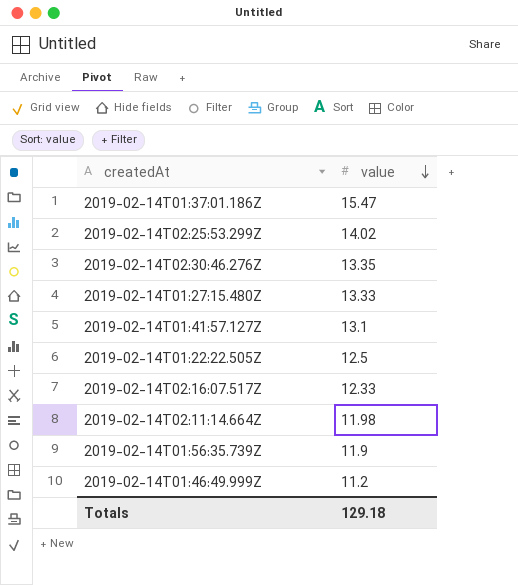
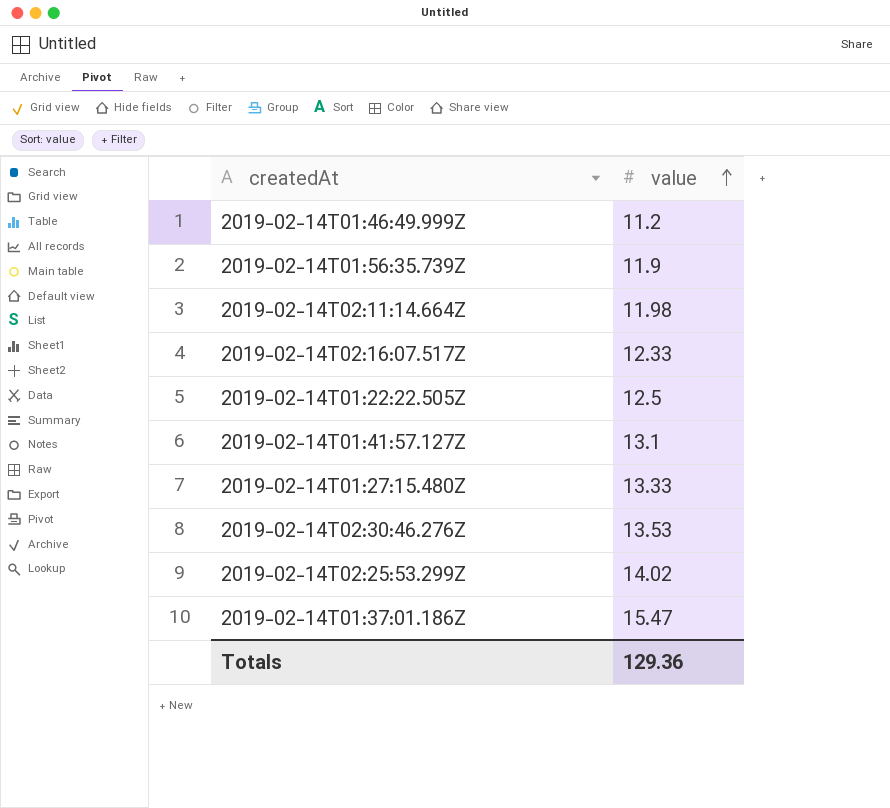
row order: value descending -> value ascending
2019-02-14T02:30:46.276Z | value: 13.35 -> 13.53
Totals | value: 129.18 -> 129.36

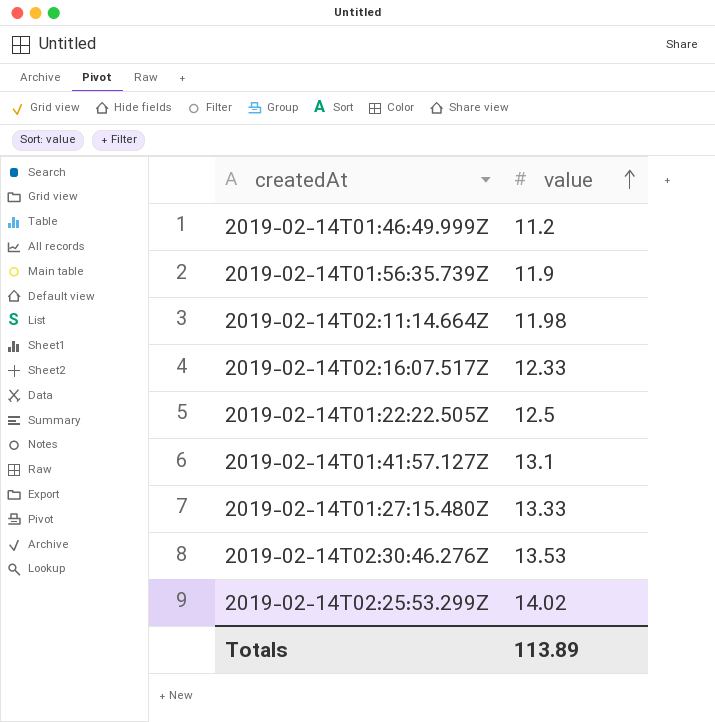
row 2019-02-14T01:37:01.186Z: 15.47 -> none
Totals | value: 129.36 -> 113.89

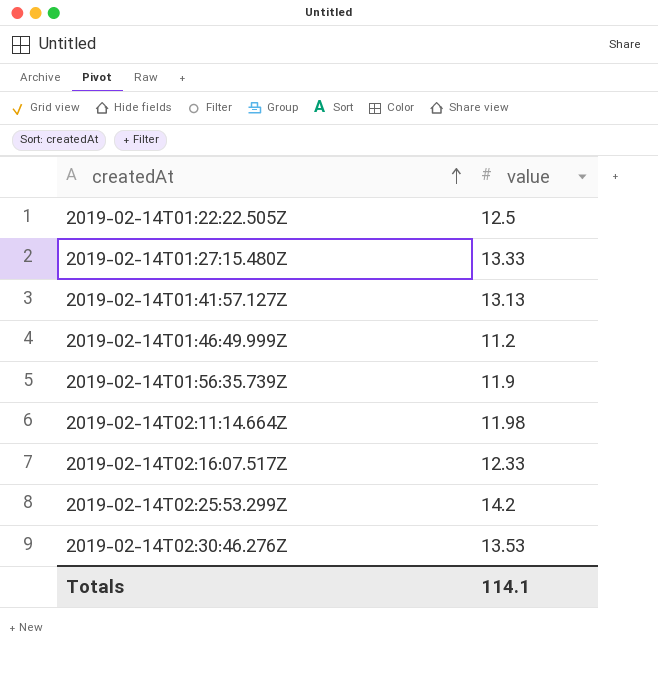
row order: value ascending -> createdAt ascending
2019-02-14T01:41:57.127Z | value: 13.1 -> 13.13
2019-02-14T02:25:53.299Z | value: 14.02 -> 14.2
Totals | value: 113.89 -> 114.1

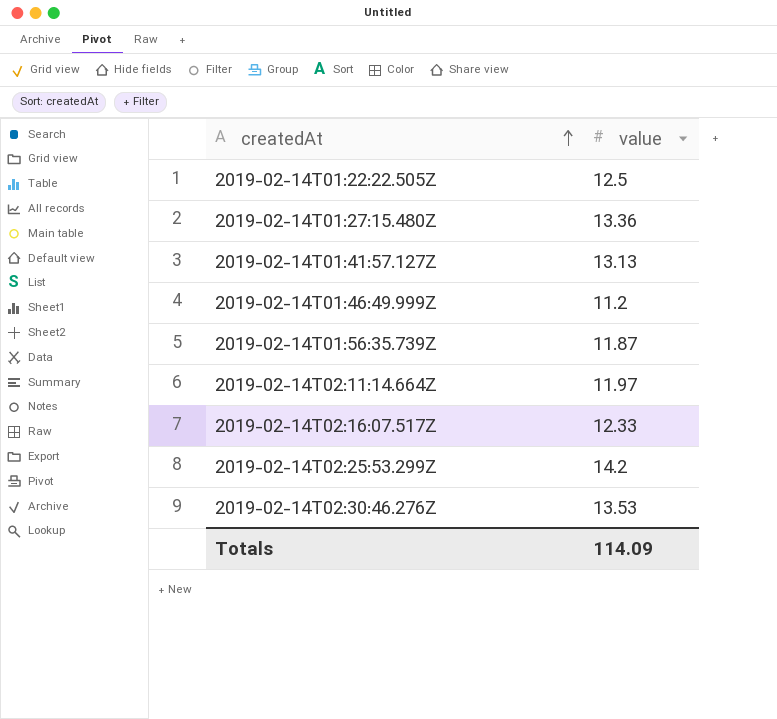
2019-02-14T01:27:15.480Z | value: 13.33 -> 13.36
2019-02-14T01:56:35.739Z | value: 11.9 -> 11.87
2019-02-14T02:11:14.664Z | value: 11.98 -> 11.97
Totals | value: 114.1 -> 114.09

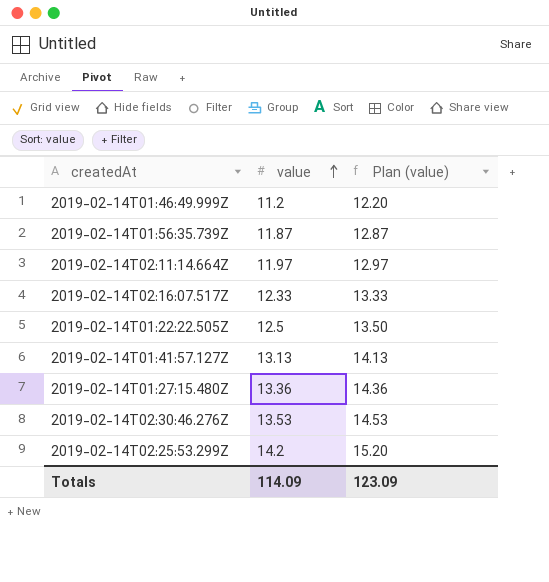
row order: createdAt ascending -> value ascending
column Plan (value) | formula: none -> [value] + 1

